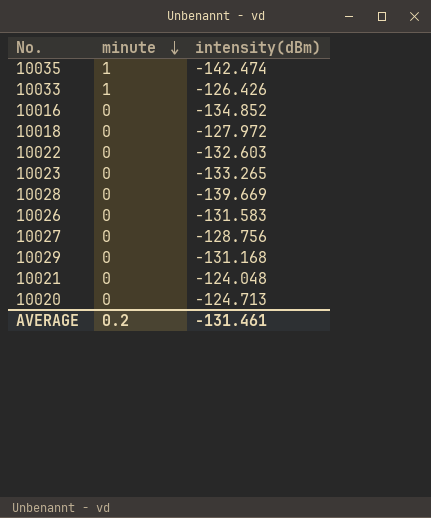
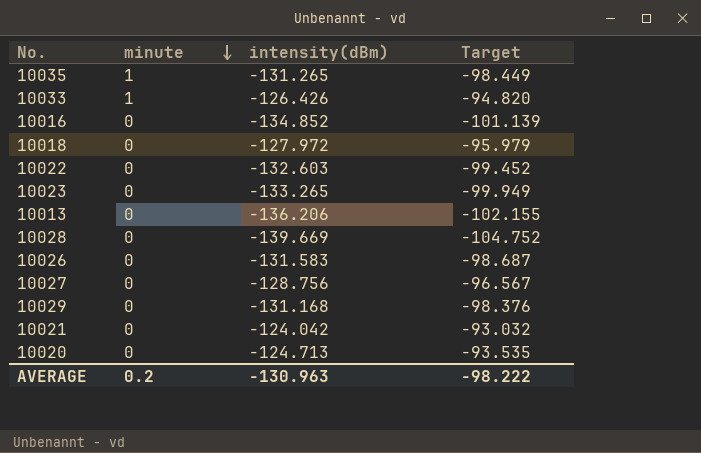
column Target | formula: none -> [intensity(dBm)] * 0.75
10035 | intensity(dBm): -142.474 -> -131.265
row 10013: none -> 0 | -136.206 | -102.155
10021 | intensity(dBm): -124.048 -> -124.042
AVERAGE | intensity(dBm): -131.461 -> -130.963

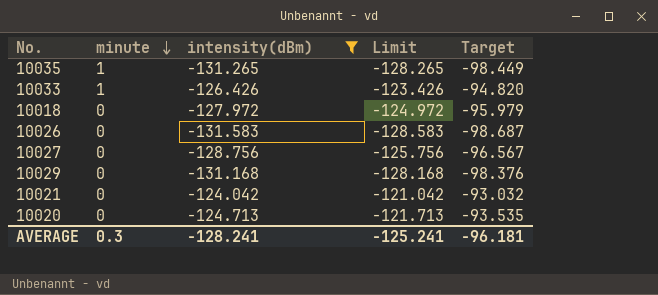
filter: none -> intensity(dBm) >= -131.583
column Limit | formula: none -> [intensity(dBm)] + 3
AVERAGE | minute: 0.2 -> 0.3
AVERAGE | intensity(dBm): -130.963 -> -128.241
AVERAGE | Target: -98.222 -> -96.181

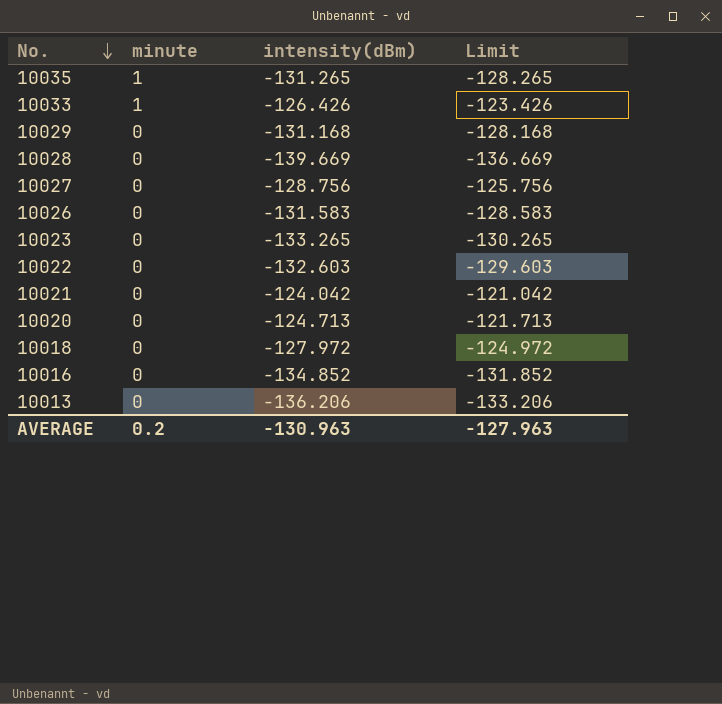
filter: intensity(dBm) >= -131.583 -> none
row order: minute descending -> No. descending
column Target | formula: [intensity(dBm)] * 0.75 -> none
AVERAGE | minute: 0.3 -> 0.2
AVERAGE | intensity(dBm): -128.241 -> -130.963
AVERAGE | Limit: -125.241 -> -127.963

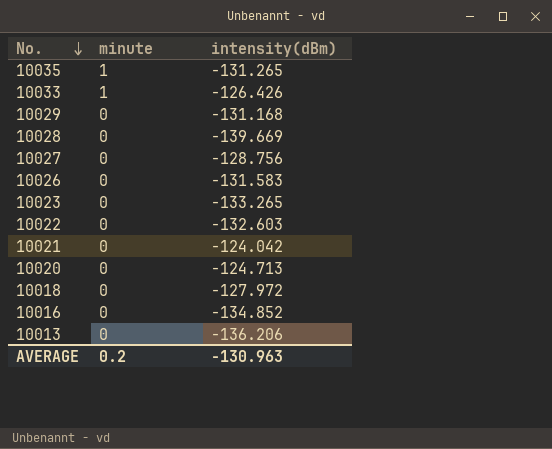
column Limit | formula: [intensity(dBm)] + 3 -> none

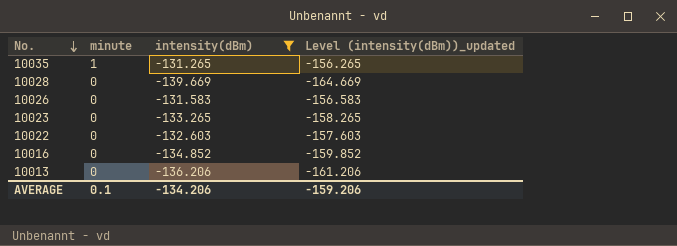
filter: none -> intensity(dBm) <= -131.265
column Level (intensity(dBm))_updated | formula: none -> [intensity(dBm)] - 25
AVERAGE | minute: 0.2 -> 0.1
AVERAGE | intensity(dBm): -130.963 -> -134.206

